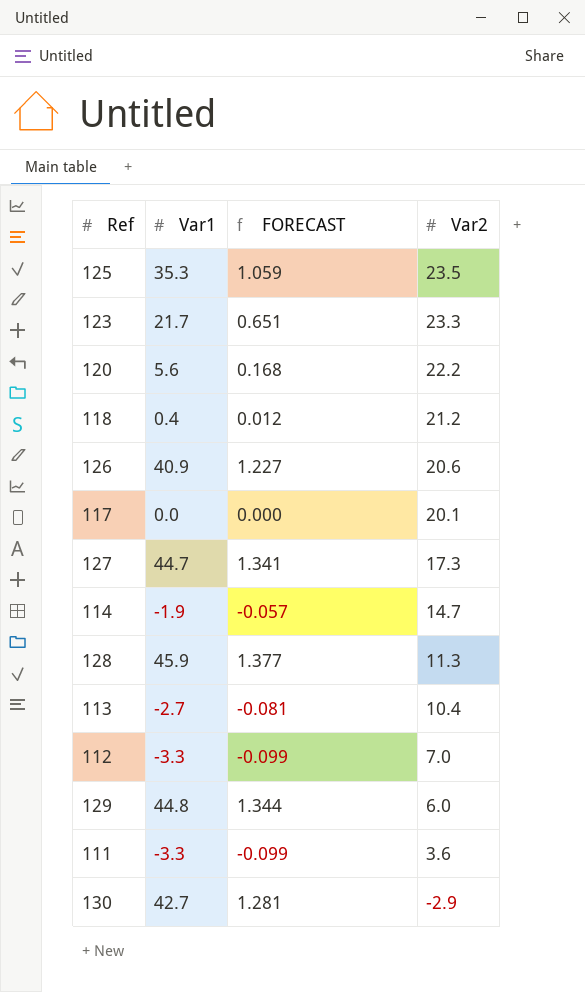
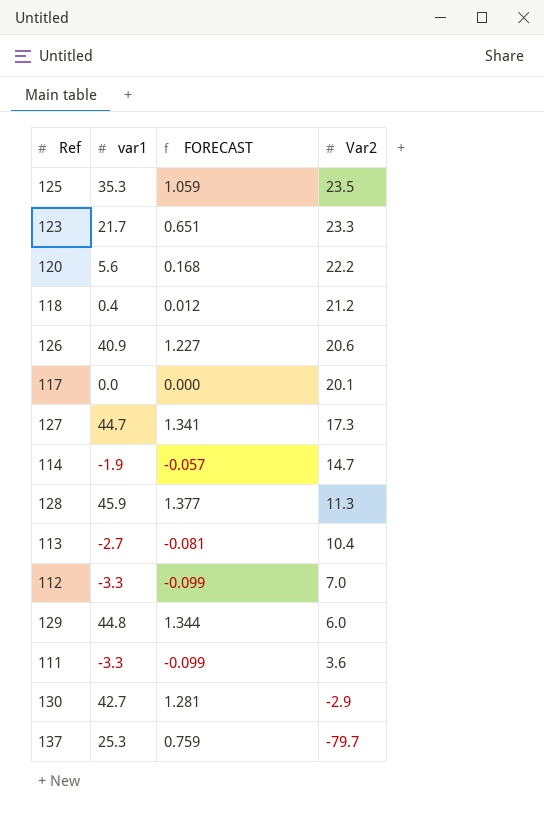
column name: Var1 -> var1
row 137: none -> 25.3 | 0.759 | -79.7

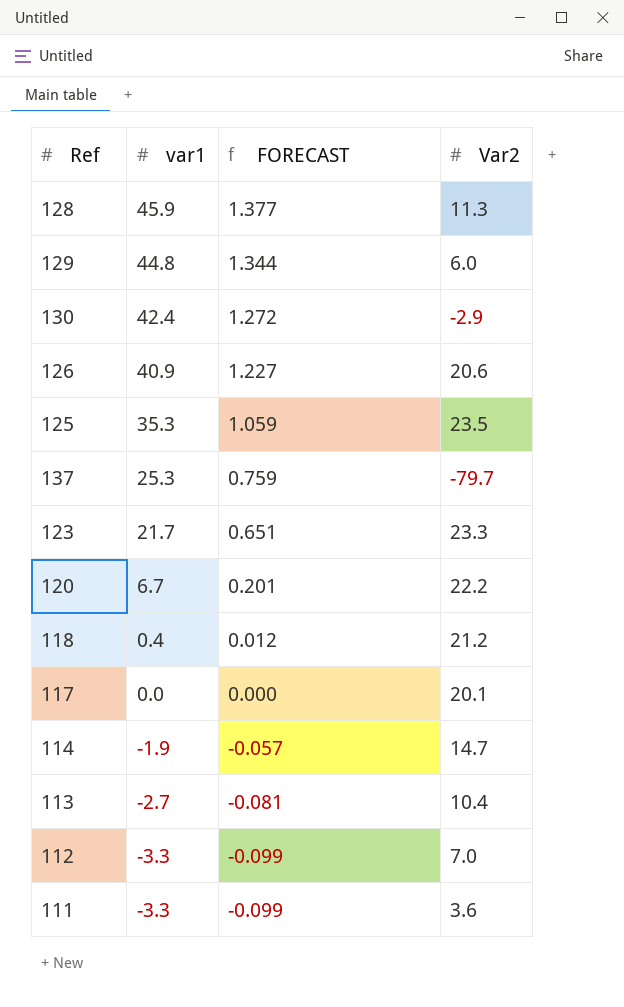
row order: Var2 descending -> var1 descending
row 127: 44.7 | 1.341 | 17.3 -> none
130 | var1: 42.7 -> 42.4
130 | FORECAST: 1.281 -> 1.272
120 | var1: 5.6 -> 6.7
120 | FORECAST: 0.168 -> 0.201

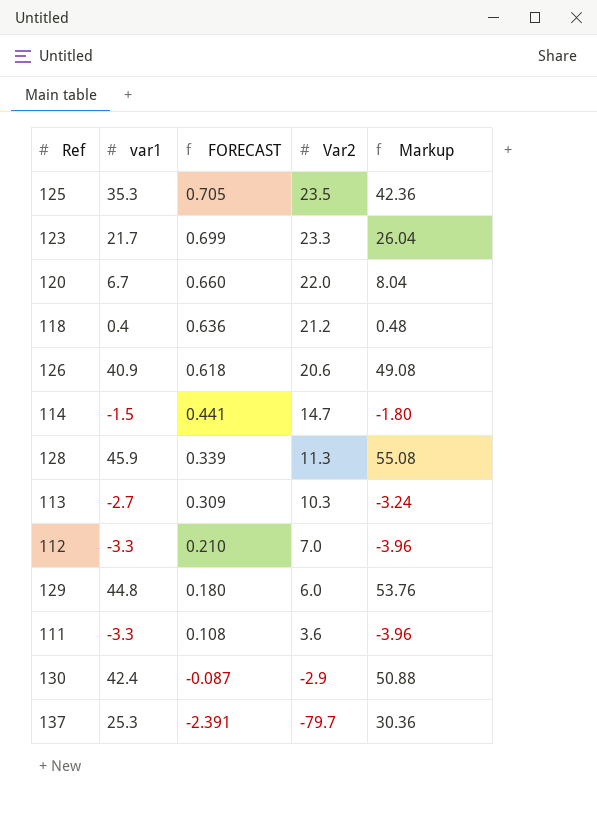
row order: var1 descending -> FORECAST descending
column FORECAST | formula: [var1] * 0.03 -> [Var2] * 0.03
column Markup | formula: none -> [var1] * 1.2
row 117: 0.0 | 0.000 | 20.1 -> none
120 | Var2: 22.2 -> 22.0
114 | var1: -1.9 -> -1.5
113 | Var2: 10.4 -> 10.3

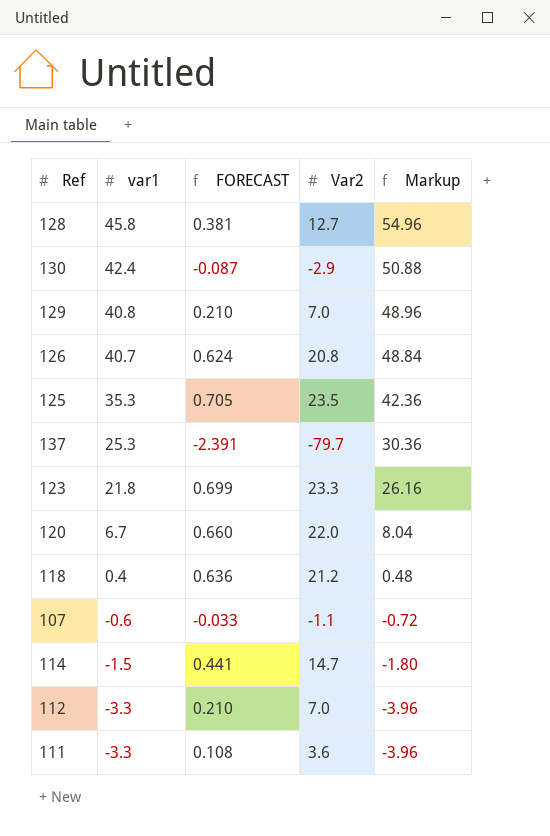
row order: FORECAST descending -> var1 descending
row 113: -2.7 | 0.309 | 10.3 | -3.24 -> none
128 | var1: 45.9 -> 45.8
128 | FORECAST: 0.339 -> 0.381
128 | Var2: 11.3 -> 12.7
128 | Markup: 55.08 -> 54.96
129 | var1: 44.8 -> 40.8
129 | FORECAST: 0.180 -> 0.210
129 | Var2: 6.0 -> 7.0
129 | Markup: 53.76 -> 48.96
126 | var1: 40.9 -> 40.7
126 | FORECAST: 0.618 -> 0.624
126 | Var2: 20.6 -> 20.8
126 | Markup: 49.08 -> 48.84
123 | var1: 21.7 -> 21.8
123 | Markup: 26.04 -> 26.16
row 107: none -> -0.6 | -0.033 | -1.1 | -0.72

